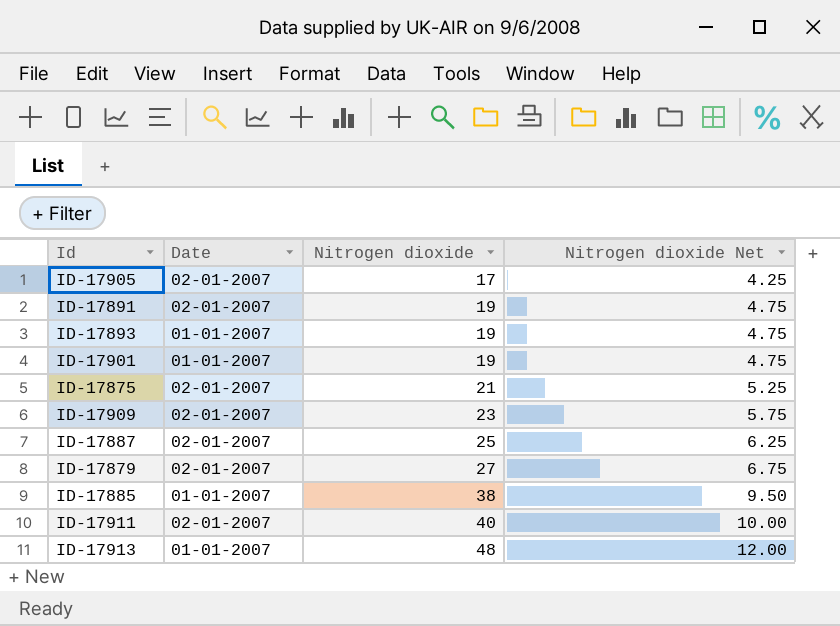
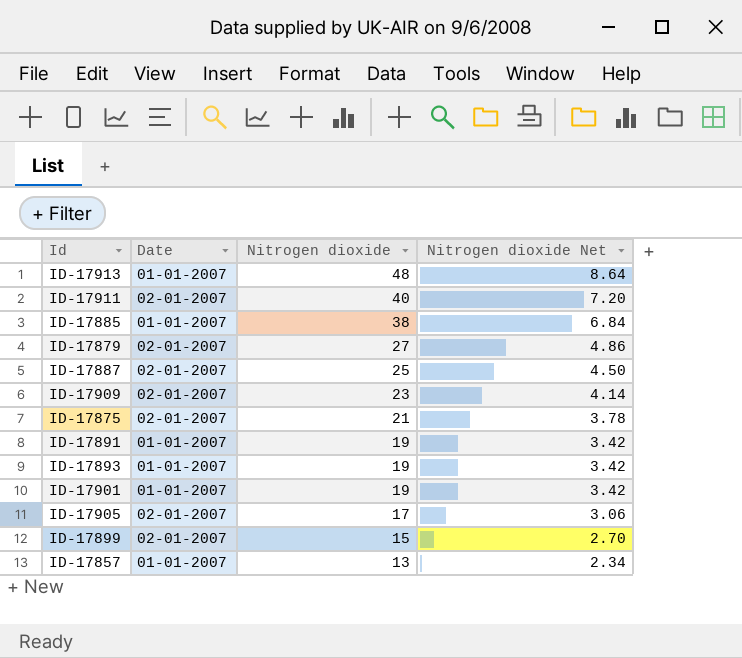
row order: Nitrogen dioxide ascending -> Nitrogen dioxide descending
column Nitrogen dioxide Net | formula: [Nitrogen dioxide] * 0.25 -> [Nitrogen dioxide] * 0.18
ID-17891 | Date: 02-01-2007 -> 01-01-2007
row ID-17899: none -> 02-01-2007 | 15 | 2.70
row ID-17857: none -> 01-01-2007 | 13 | 2.34

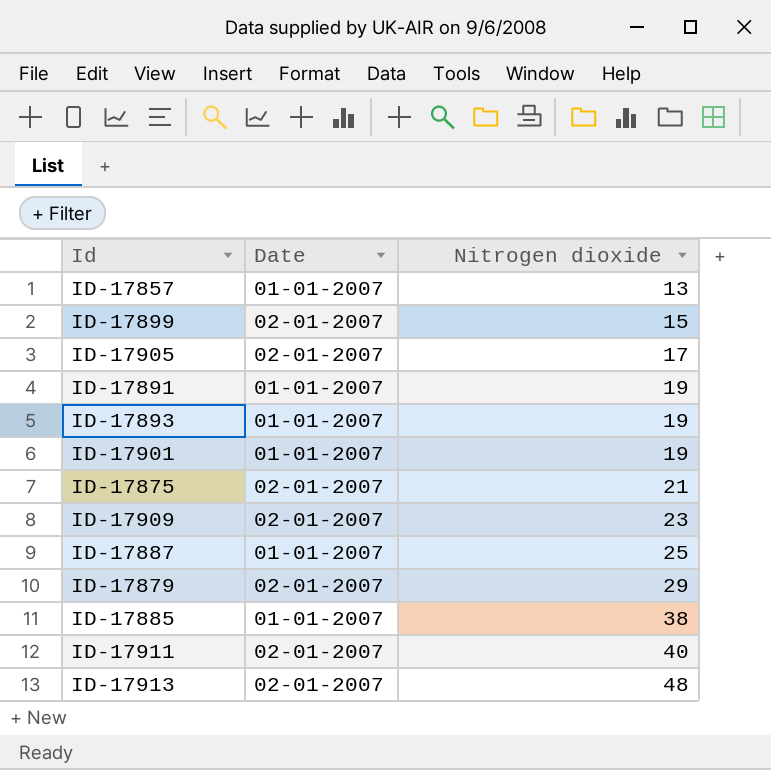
row order: Nitrogen dioxide descending -> Nitrogen dioxide ascending
column Nitrogen dioxide Net | formula: [Nitrogen dioxide] * 0.18 -> none
ID-17887 | Date: 02-01-2007 -> 01-01-2007
ID-17879 | Nitrogen dioxide: 27 -> 29
ID-17913 | Date: 01-01-2007 -> 02-01-2007

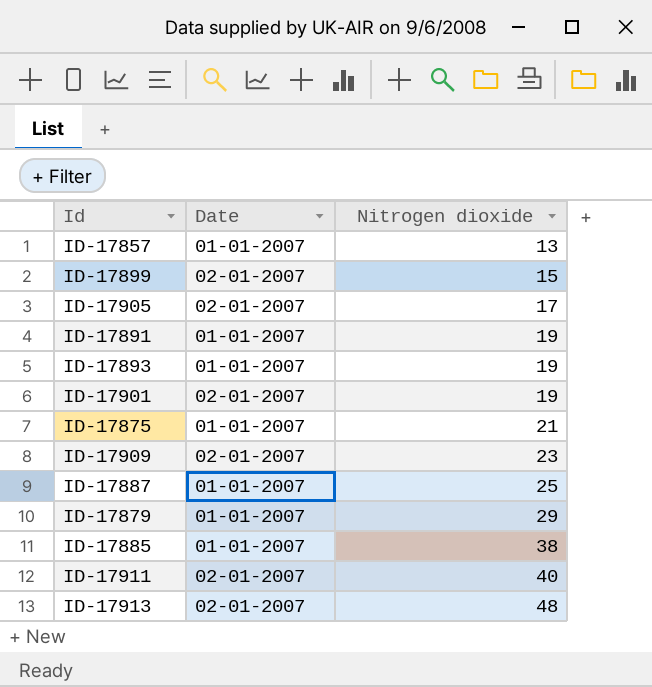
ID-17901 | Date: 01-01-2007 -> 02-01-2007
ID-17875 | Date: 02-01-2007 -> 01-01-2007
ID-17879 | Date: 02-01-2007 -> 01-01-2007

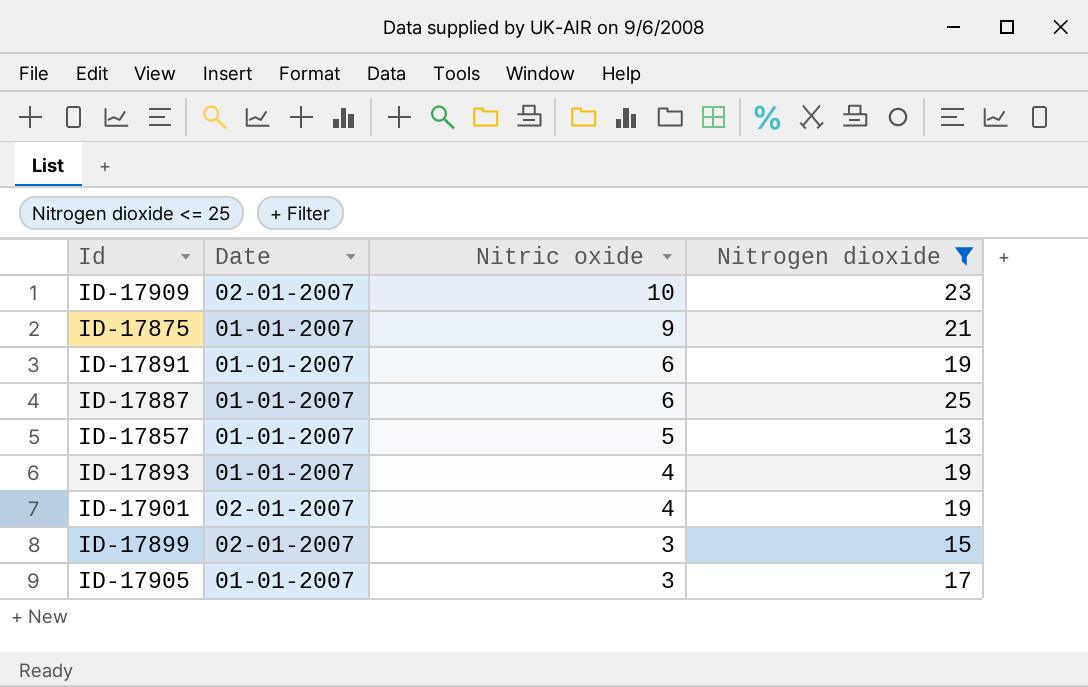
filter: none -> Nitrogen dioxide <= 25
row order: Nitrogen dioxide ascending -> Nitric oxide descending
column Nitric oxide | position: none -> 3
ID-17905 | Date: 02-01-2007 -> 01-01-2007

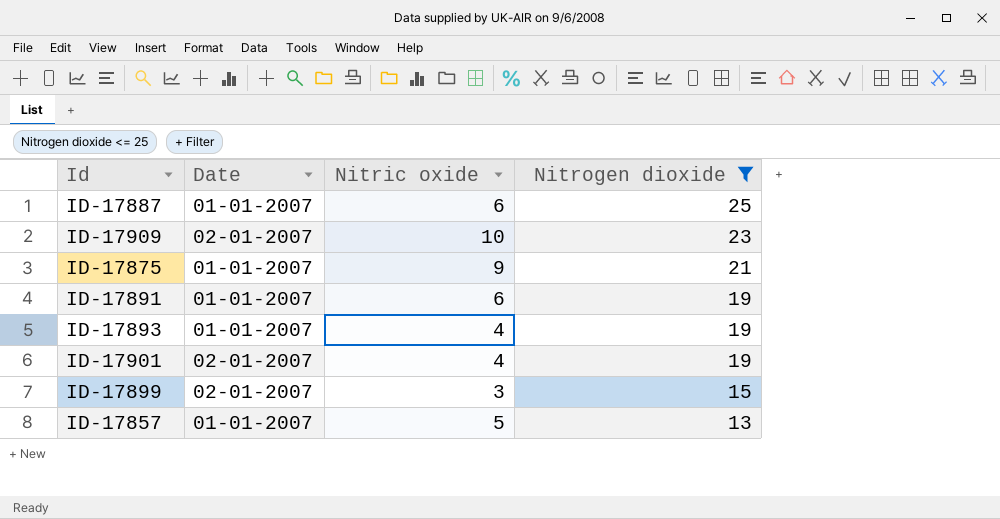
row order: Nitric oxide descending -> Nitrogen dioxide descending
row ID-17905: 01-01-2007 | 3 | 17 -> none

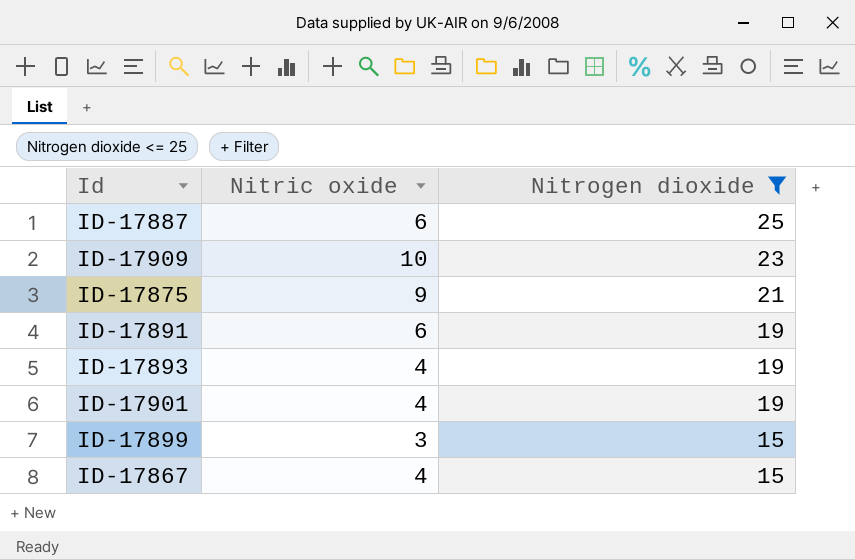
column Date | position: 2 -> none
row ID-17857: 01-01-2007 | 5 | 13 -> none
row ID-17867: none -> 4 | 15

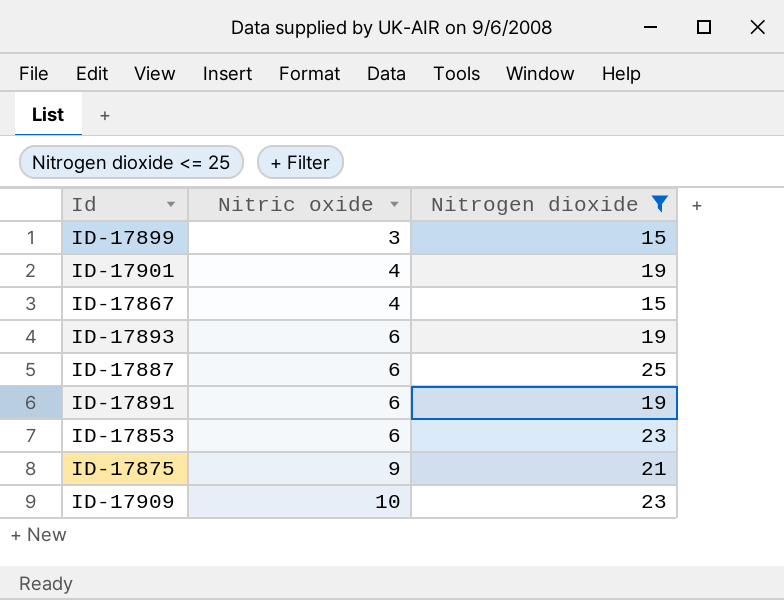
row order: Nitrogen dioxide descending -> Nitric oxide ascending
ID-17893 | Nitric oxide: 4 -> 6
row ID-17853: none -> 6 | 23

